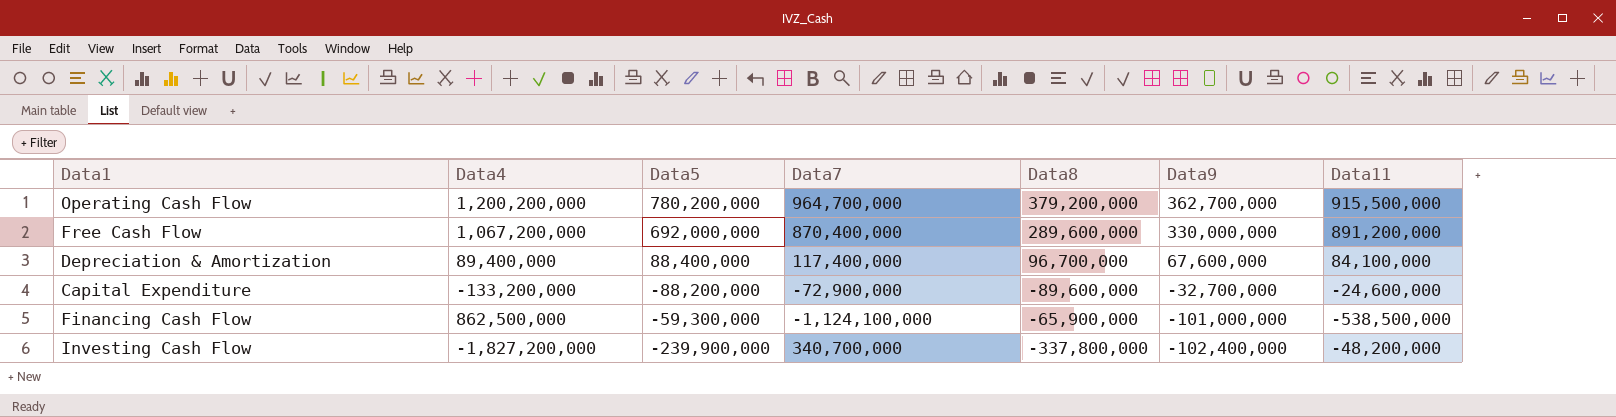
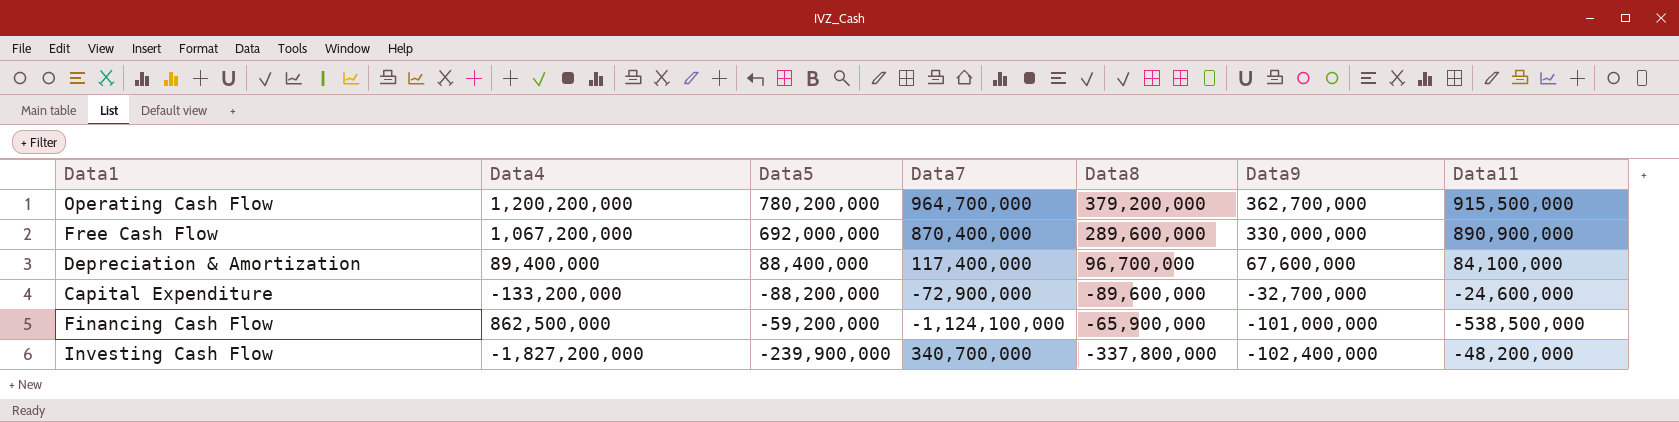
Free Cash Flow | Data11: 891,200,000 -> 890,900,000
Financing Cash Flow | Data5: -59,300,000 -> -59,200,000

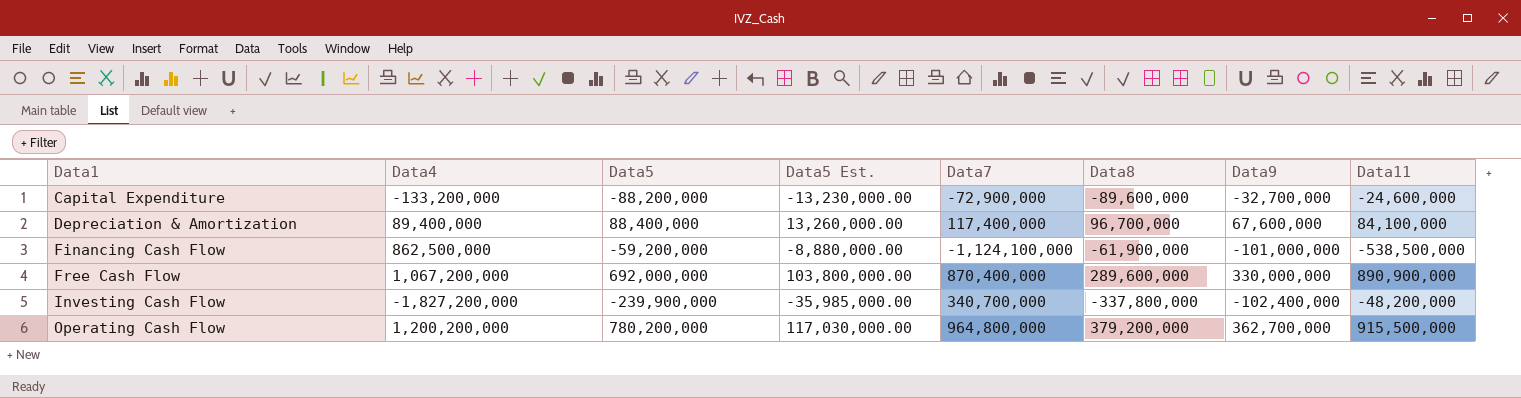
row order: Data9 descending -> Data1 ascending
column Data5 Est. | formula: none -> [Data5] * 0.15
Financing Cash Flow | Data8: -65,900,000 -> -61,900,000
Operating Cash Flow | Data7: 964,700,000 -> 964,800,000

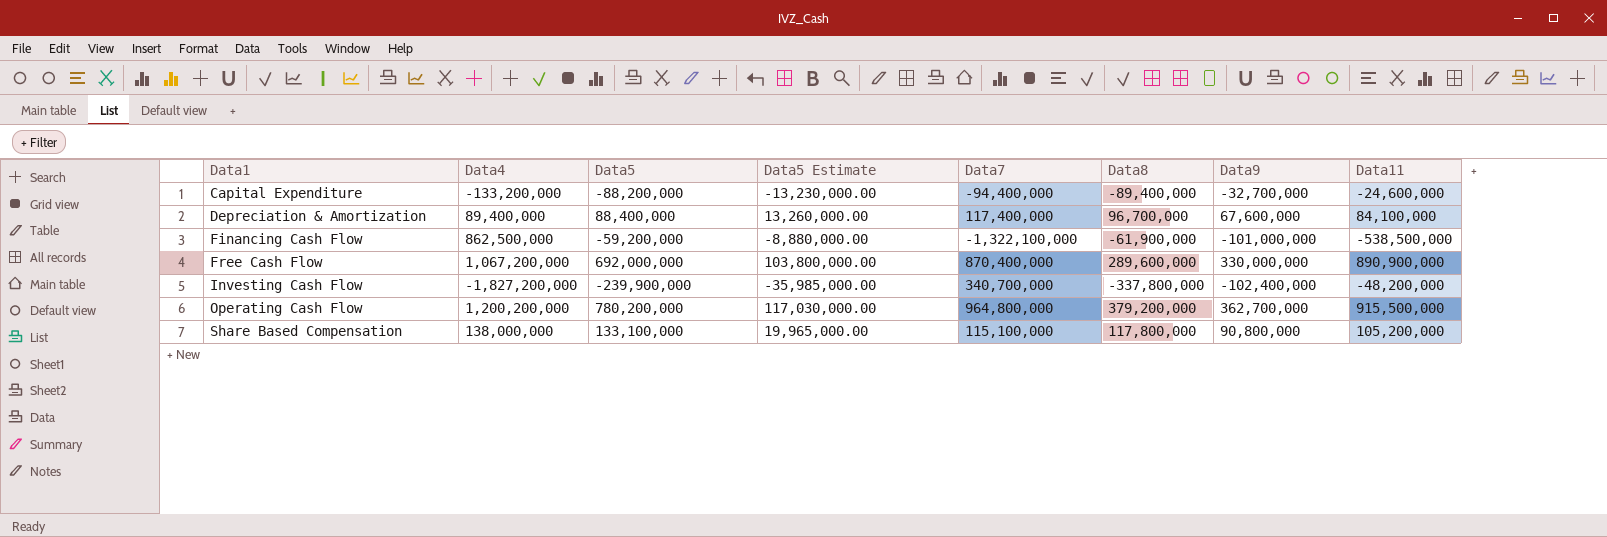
column name: Data5 Est. -> Data5 Estimate
Capital Expenditure | Data7: -72,900,000 -> -94,400,000
Capital Expenditure | Data8: -89,600,000 -> -89,400,000
Financing Cash Flow | Data7: -1,124,100,000 -> -1,322,100,000
row Share Based Compensation: none -> 138,000,000 | 133,100,000 | 19,965,000.00 | 115,100,000 | 117,800,000 | 90,800,000 | 105,200,000

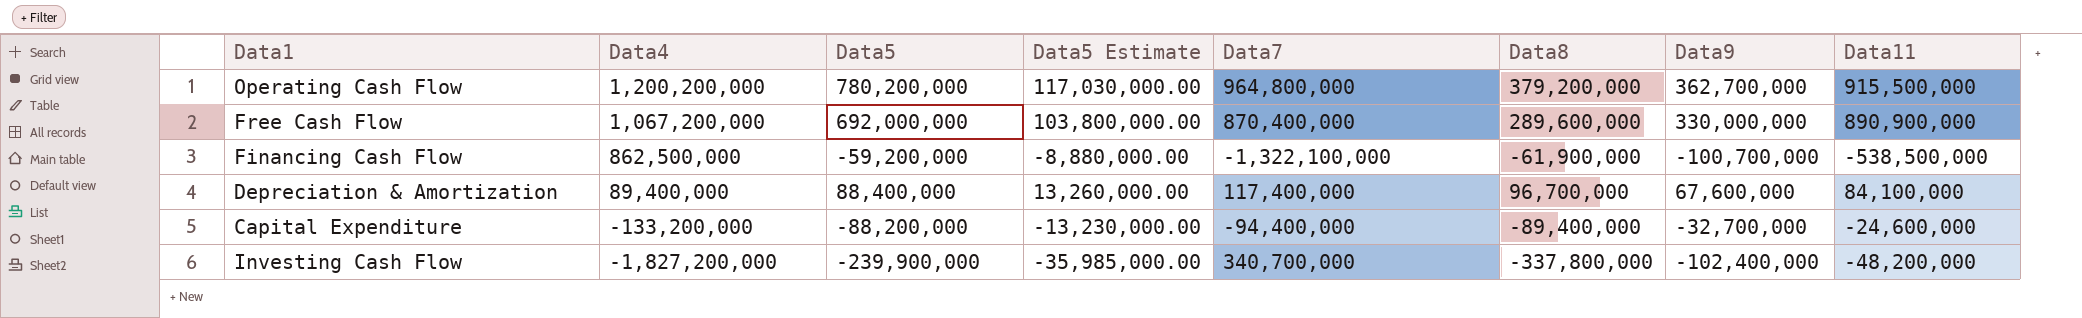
row order: Data1 ascending -> Data4 descending
row Share Based Compensation: 138,000,000 | 133,100,000 | 19,965,000.00 | 115,100,000 | 117,800,000 | 90,800,000 | 105,200,000 -> none
Financing Cash Flow | Data9: -101,000,000 -> -100,700,000

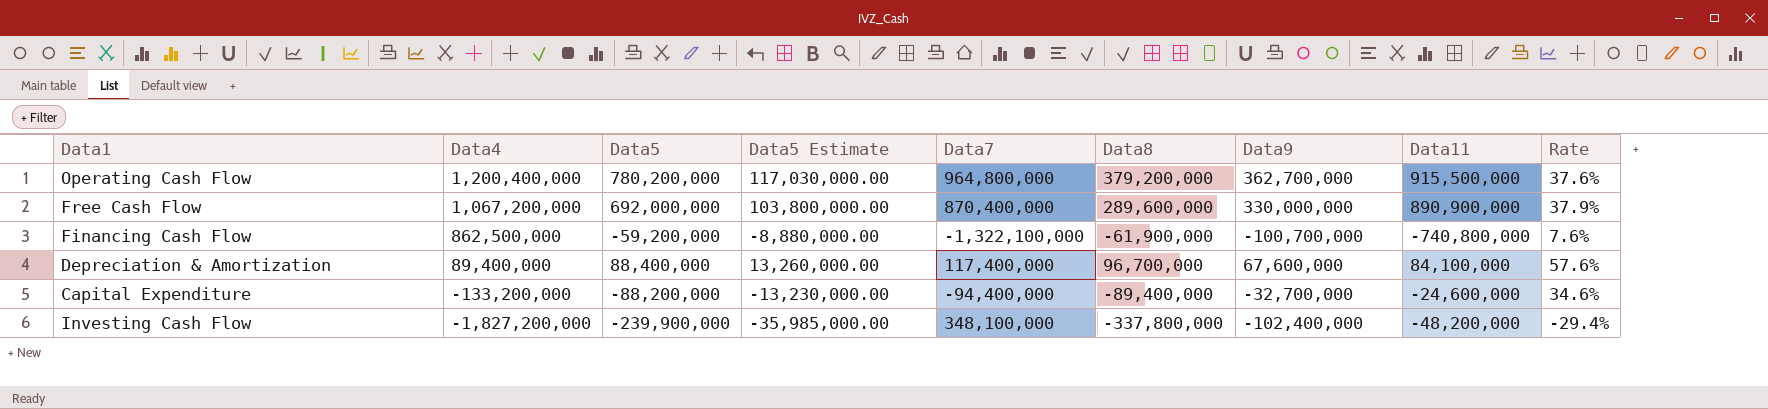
column Rate | formula: none -> [Data9] / [Data7]
Operating Cash Flow | Data4: 1,200,200,000 -> 1,200,400,000
Financing Cash Flow | Data11: -538,500,000 -> -740,800,000
Investing Cash Flow | Data7: 340,700,000 -> 348,100,000

